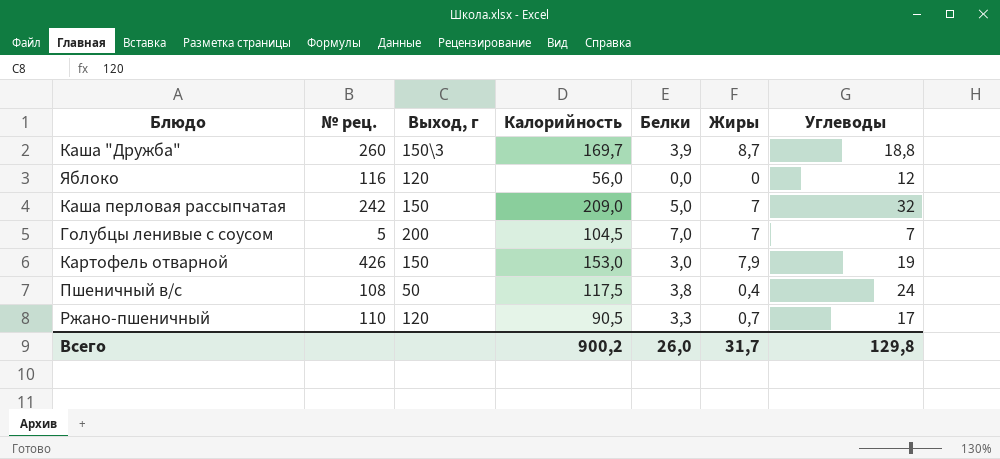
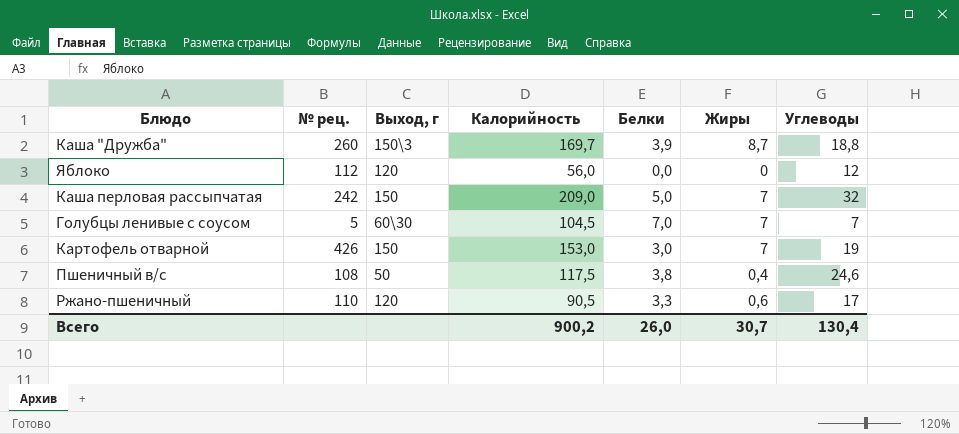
Яблоко | № рец.: 116 -> 112
Голубцы ленивые с соусом | Выход, г: 200 -> 60\30
Картофель отварной | Жиры: 7,9 -> 7
Пшеничный в/с | Углеводы: 24 -> 24,6
Ржано-пшеничный | Жиры: 0,7 -> 0,6
Всего | Жиры: 31,7 -> 30,7
Всего | Углеводы: 129,8 -> 130,4

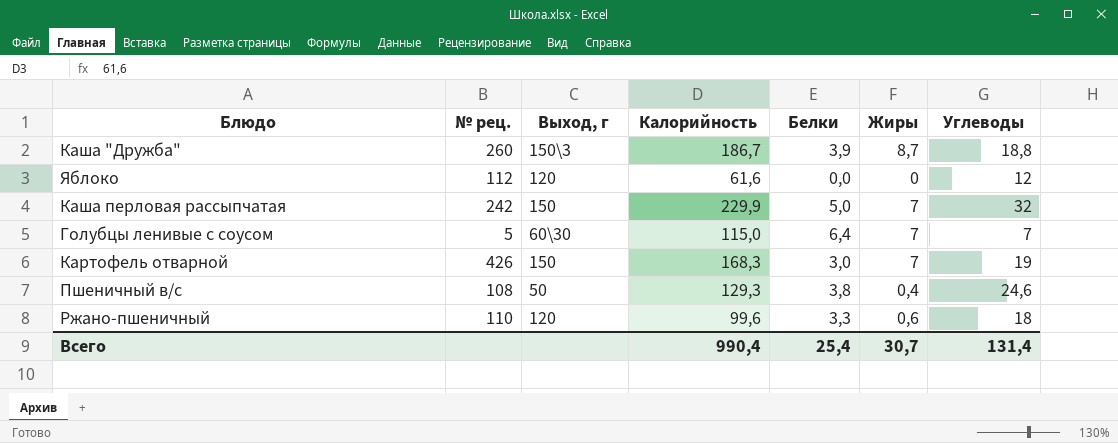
Каша "Дружба" | Калорийность: 169,7 -> 186,7
Яблоко | Калорийность: 56,0 -> 61,6
Каша перловая рассыпчатая | Калорийность: 209,0 -> 229,9
Голубцы ленивые с соусом | Калорийность: 104,5 -> 115,0
Голубцы ленивые с соусом | Белки: 7,0 -> 6,4
Картофель отварной | Калорийность: 153,0 -> 168,3
Пшеничный в/с | Калорийность: 117,5 -> 129,3
Ржано-пшеничный | Калорийность: 90,5 -> 99,6
Ржано-пшеничный | Углеводы: 17 -> 18
Всего | Калорийность: 900,2 -> 990,4
Всего | Белки: 26,0 -> 25,4
Всего | Углеводы: 130,4 -> 131,4

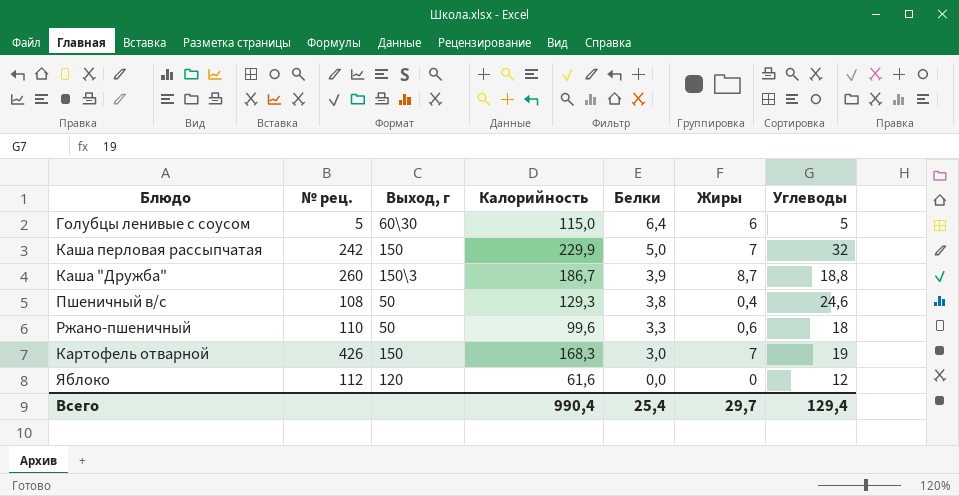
row order: none -> Белки descending
Голубцы ленивые с соусом | Жиры: 7 -> 6
Голубцы ленивые с соусом | Углеводы: 7 -> 5
Ржано-пшеничный | Выход, г: 120 -> 50
Всего | Жиры: 30,7 -> 29,7
Всего | Углеводы: 131,4 -> 129,4

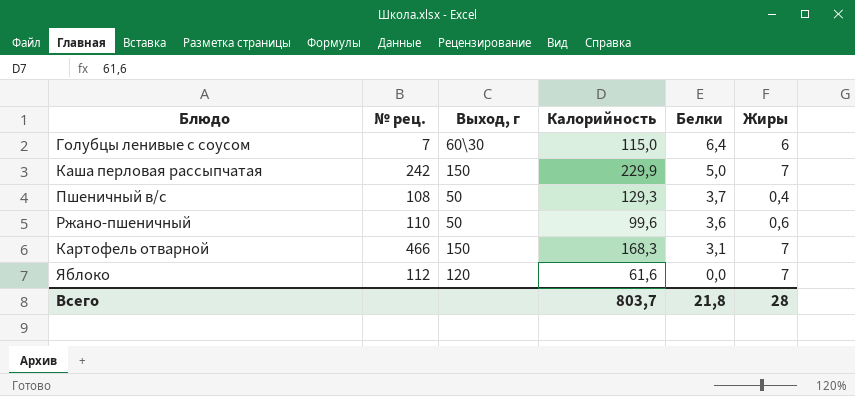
column Углеводы | position: 7 -> none
row Каша "Дружба": 260 | 150\3 | 186,7 | 3,9 | 8,7 | 18,8 -> none
Голубцы ленивые с соусом | № рец.: 5 -> 7
Пшеничный в/с | Белки: 3,8 -> 3,7
Ржано-пшеничный | Белки: 3,3 -> 3,6
Картофель отварной | № рец.: 426 -> 466
Картофель отварной | Белки: 3,0 -> 3,1
Яблоко | Жиры: 0 -> 7
Всего | Калорийность: 990,4 -> 803,7
Всего | Белки: 25,4 -> 21,8
Всего | Жиры: 29,7 -> 28

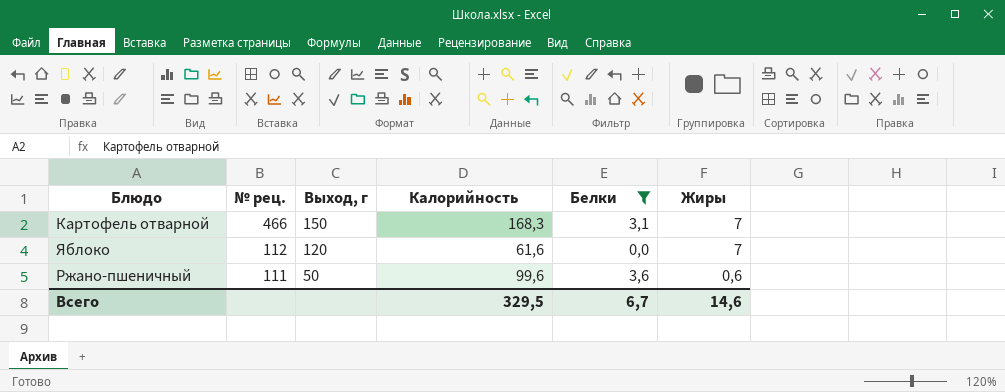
filter: none -> Белки <= 3,6
row order: Белки descending -> № рец. descending
Ржано-пшеничный | № рец.: 110 -> 111
Всего | Калорийность: 803,7 -> 329,5
Всего | Белки: 21,8 -> 6,7
Всего | Жиры: 28 -> 14,6

